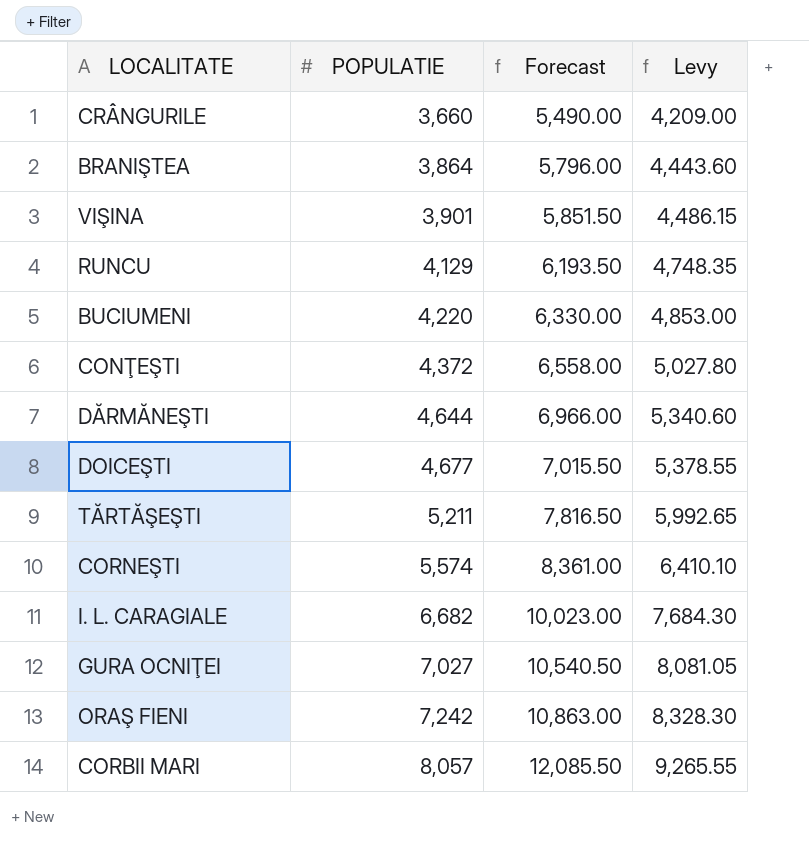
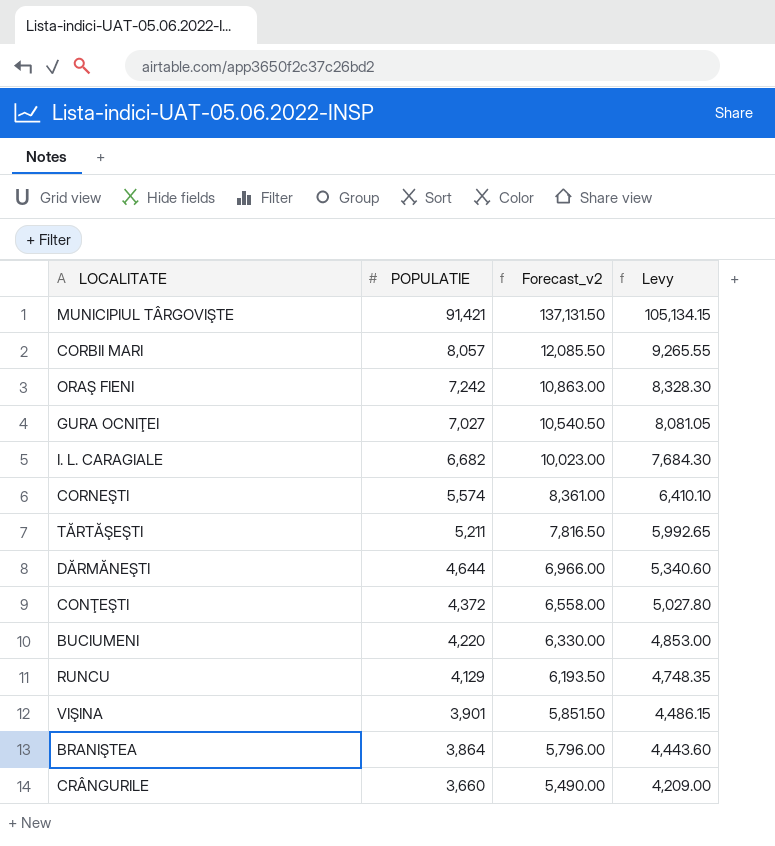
row order: POPULATIE ascending -> POPULATIE descending
column name: Forecast -> Forecast_v2
row DOICEŞTI: 4,677 | 7,015.50 | 5,378.55 -> none
row MUNICIPIUL TÂRGOVIŞTE: none -> 91,421 | 137,131.50 | 105,134.15

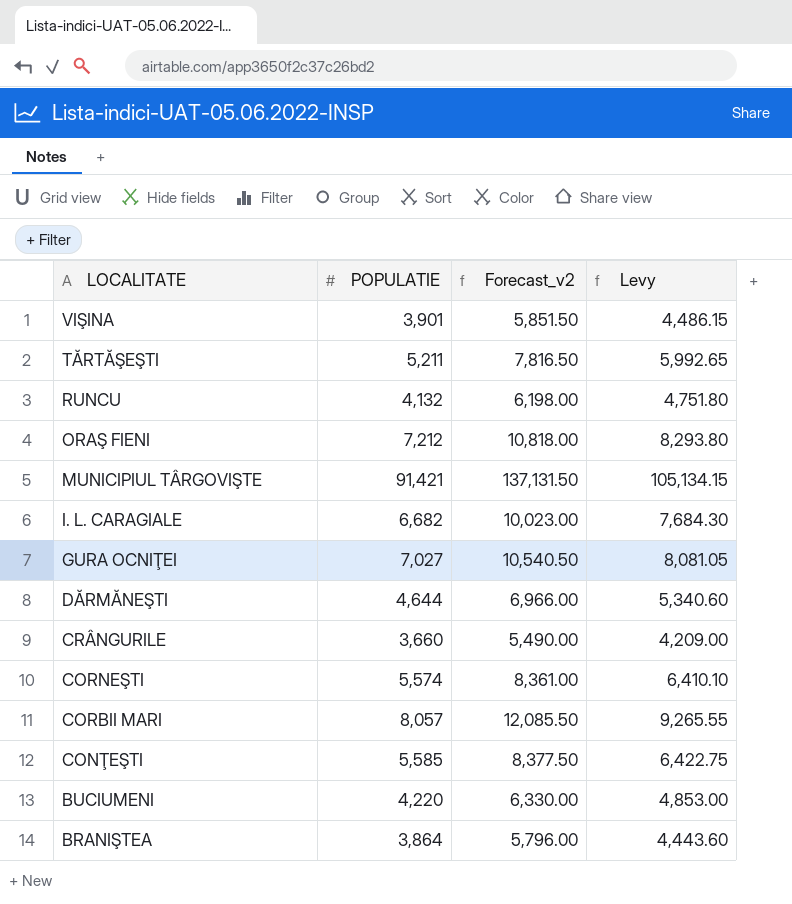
row order: POPULATIE descending -> LOCALITATE descending
RUNCU | POPULATIE: 4,129 -> 4,132
RUNCU | Forecast_v2: 6,193.50 -> 6,198.00
RUNCU | Levy: 4,748.35 -> 4,751.80
ORAŞ FIENI | POPULATIE: 7,242 -> 7,212
ORAŞ FIENI | Forecast_v2: 10,863.00 -> 10,818.00
ORAŞ FIENI | Levy: 8,328.30 -> 8,293.80
CONŢEŞTI | POPULATIE: 4,372 -> 5,585
CONŢEŞTI | Forecast_v2: 6,558.00 -> 8,377.50
CONŢEŞTI | Levy: 5,027.80 -> 6,422.75

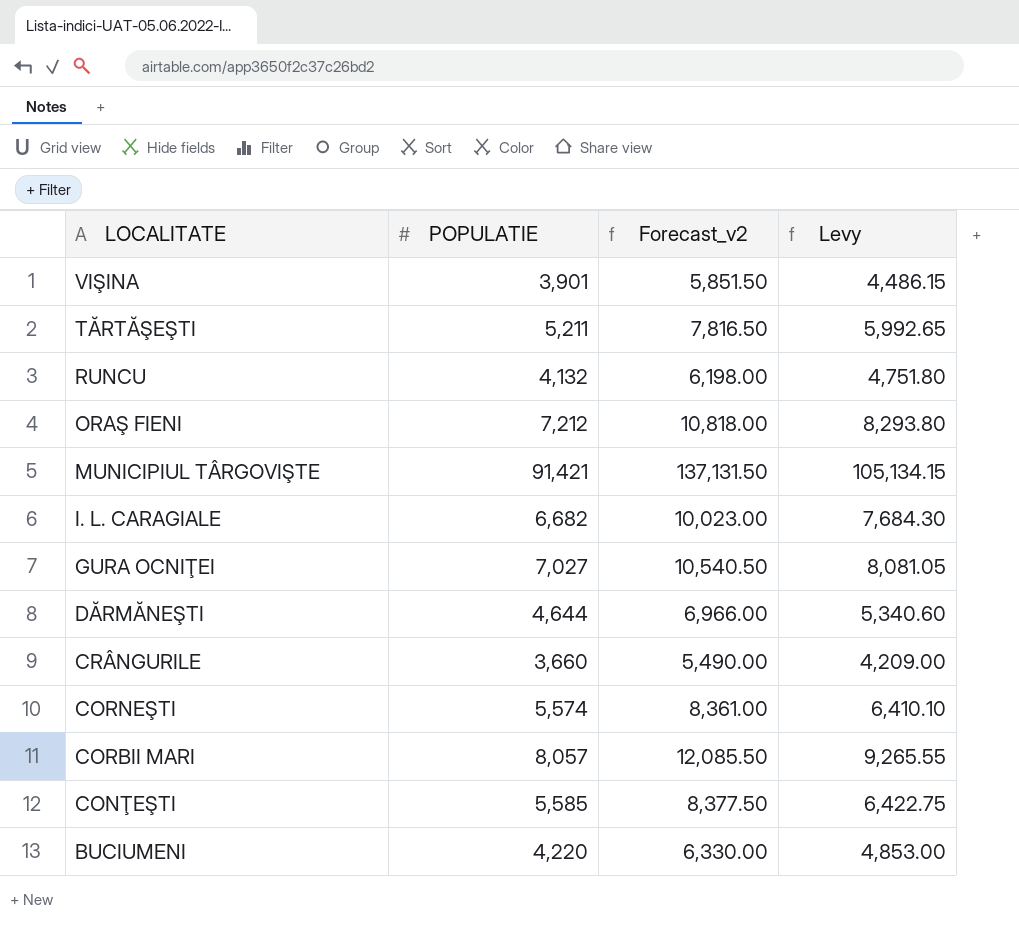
row BRANIŞTEA: 3,864 | 5,796.00 | 4,443.60 -> none

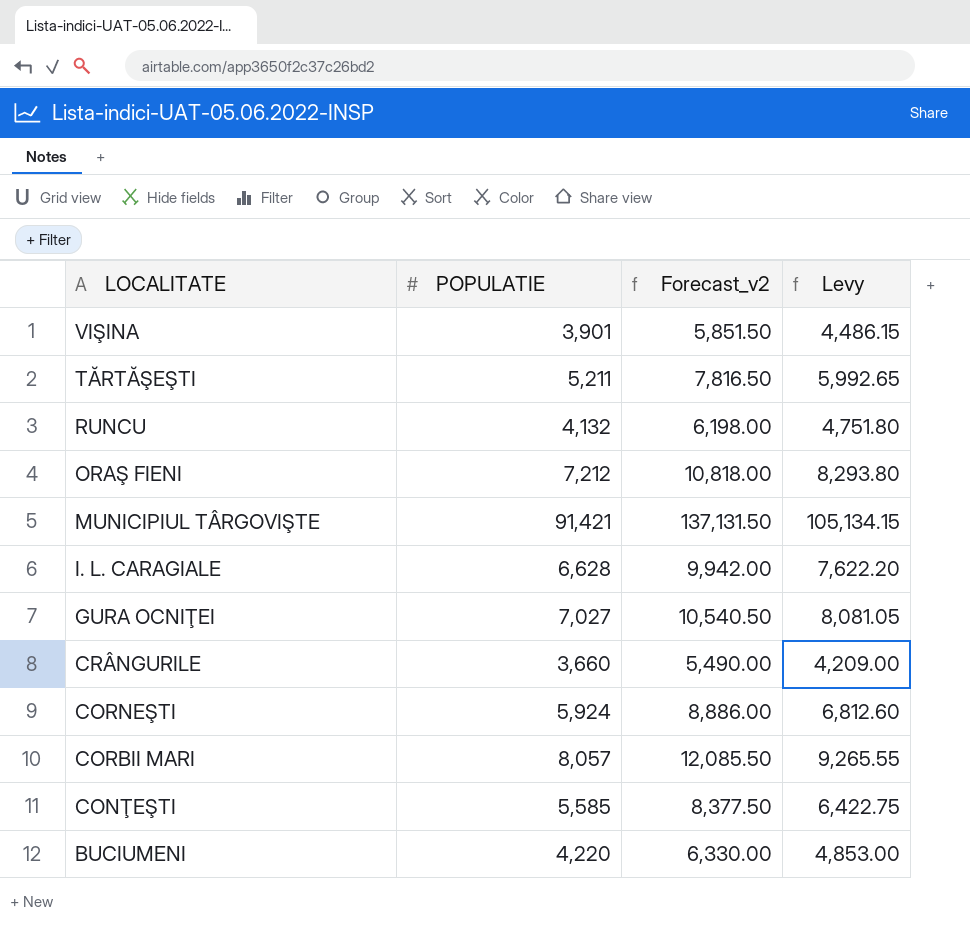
row DĂRMĂNEŞTI: 4,644 | 6,966.00 | 5,340.60 -> none
I. L. CARAGIALE | POPULATIE: 6,682 -> 6,628
I. L. CARAGIALE | Forecast_v2: 10,023.00 -> 9,942.00
I. L. CARAGIALE | Levy: 7,684.30 -> 7,622.20
CORNEŞTI | POPULATIE: 5,574 -> 5,924
CORNEŞTI | Forecast_v2: 8,361.00 -> 8,886.00
CORNEŞTI | Levy: 6,410.10 -> 6,812.60

